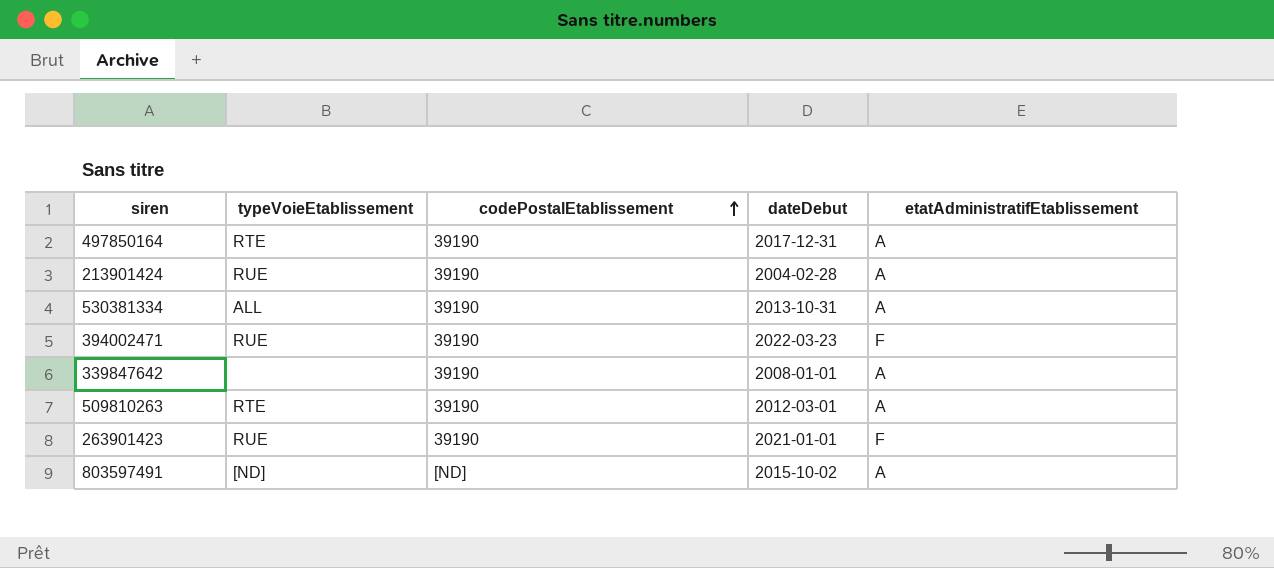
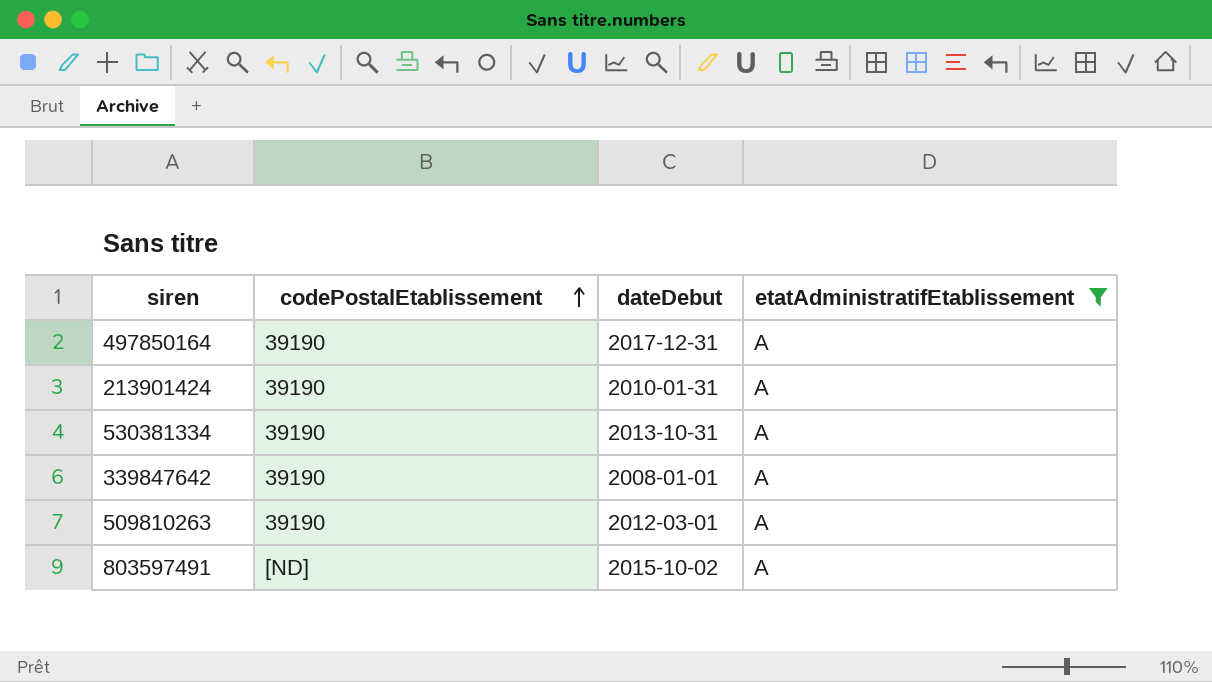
filter: none -> etatAdministratifEtablissement = A
column typeVoieEtablissement | position: 2 -> none
213901424 | dateDebut: 2004-02-28 -> 2010-01-31

